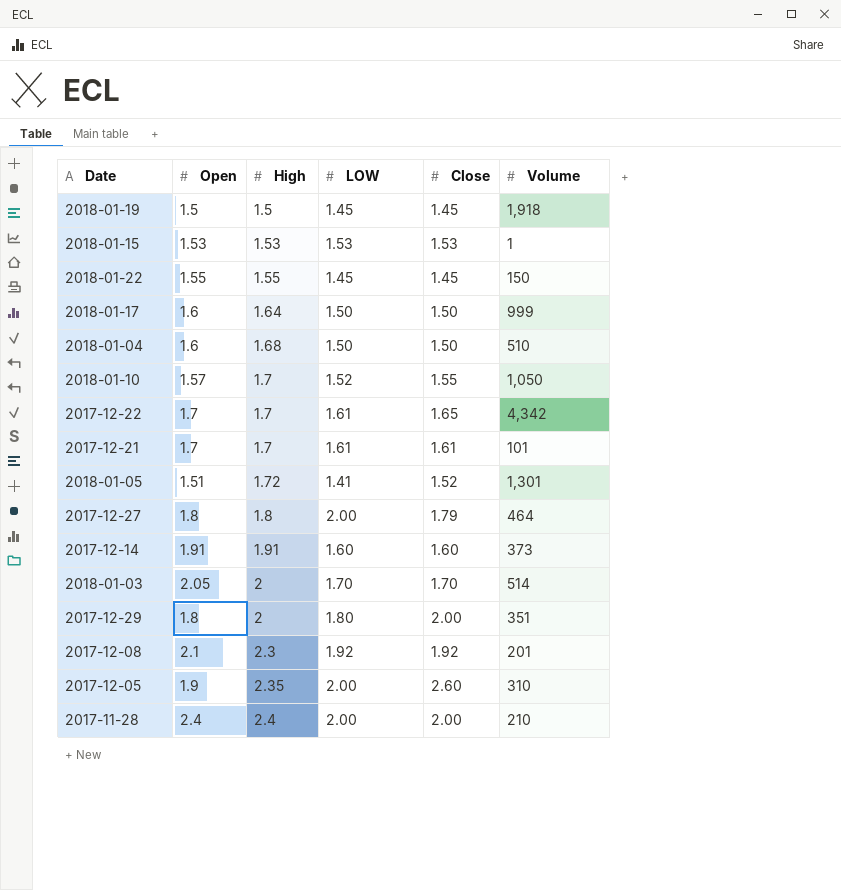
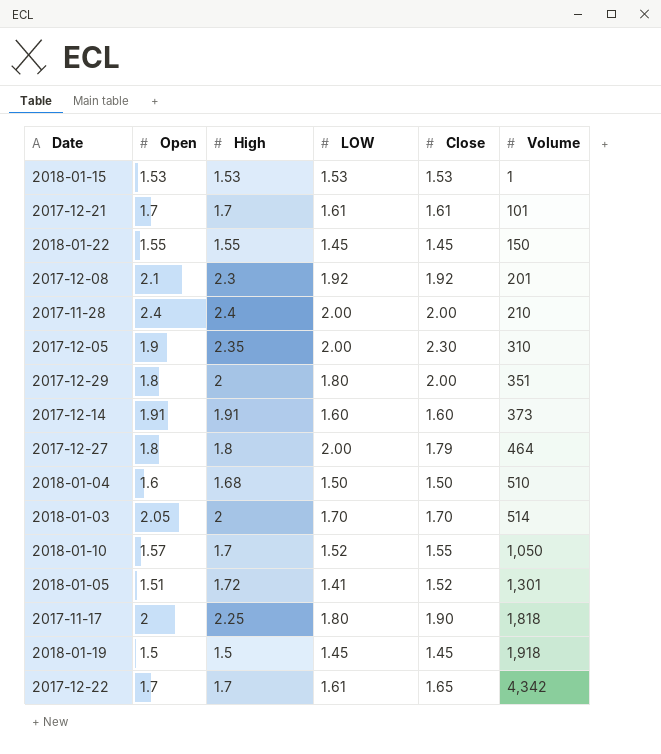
row order: High ascending -> Volume ascending
row 2018-01-17: 1.6 | 1.64 | 1.50 | 1.50 | 999 -> none
2017-12-05 | Close: 2.60 -> 2.30
row 2017-11-17: none -> 2 | 2.25 | 1.80 | 1.90 | 1,818

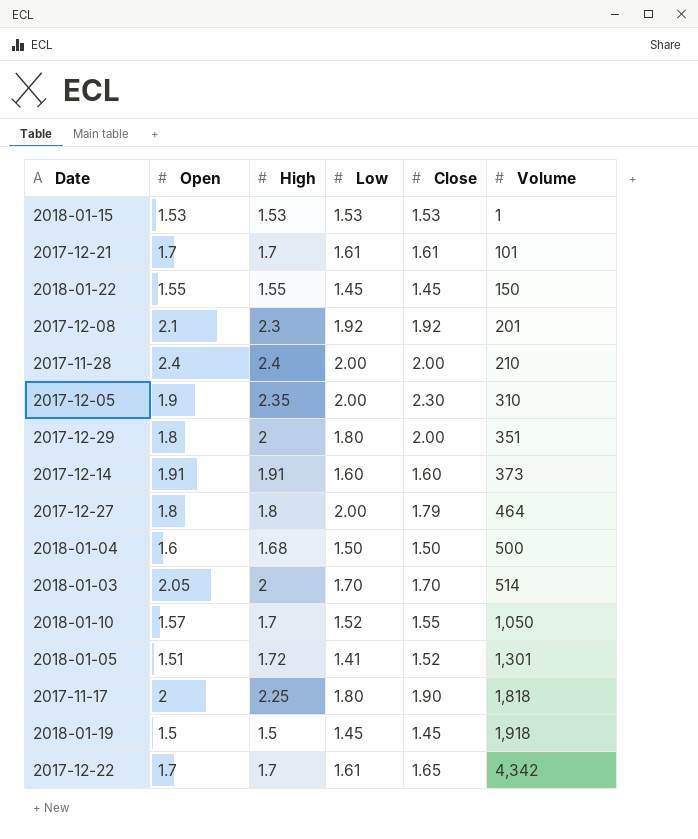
column name: LOW -> Low
2018-01-04 | Volume: 510 -> 500

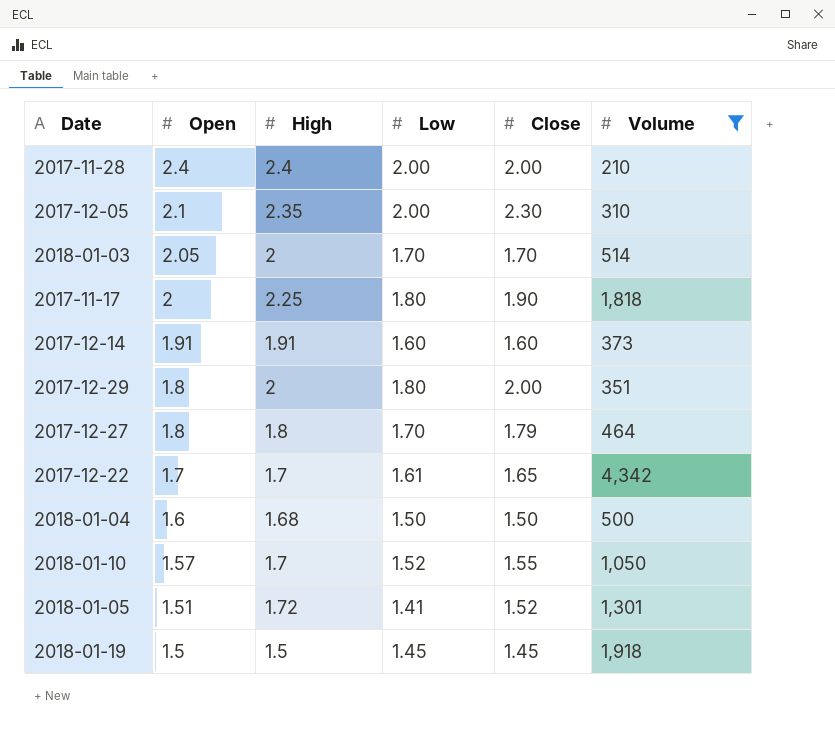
filter: none -> Volume >= 210
row order: Volume ascending -> Open descending
2017-12-05 | Open: 1.9 -> 2.1
2017-12-27 | Low: 2.00 -> 1.70

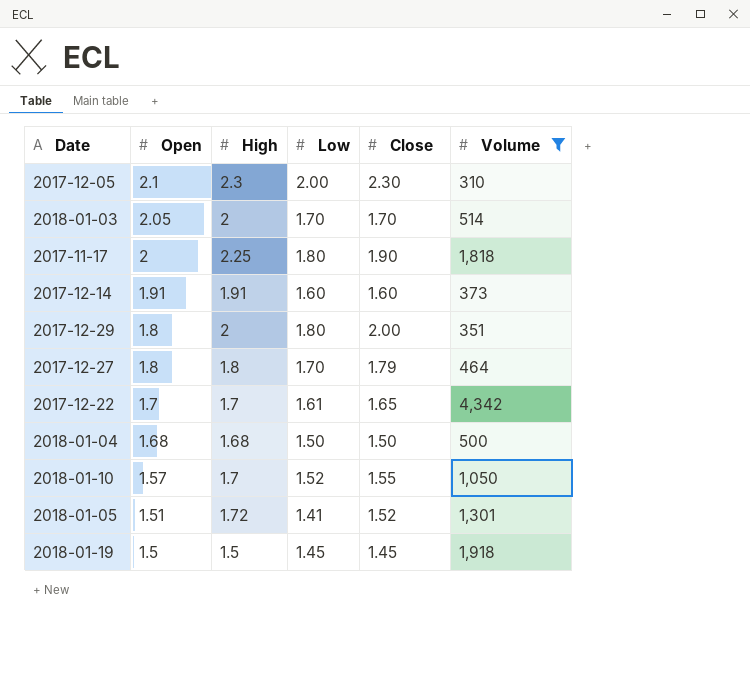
row 2017-11-28: 2.4 | 2.4 | 2.00 | 2.00 | 210 -> none
2017-12-05 | High: 2.35 -> 2.3
2018-01-04 | Open: 1.6 -> 1.68

